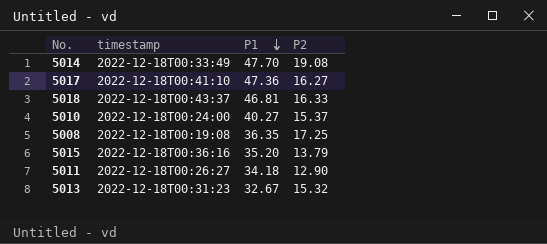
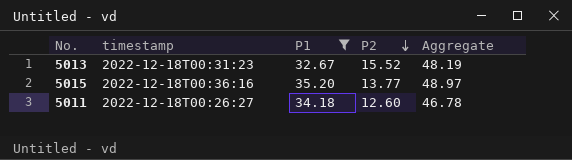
filter: none -> P1 <= 35.20
row order: P1 descending -> P2 descending
column Aggregate | formula: none -> [P1] + [P2]
5013 | P2: 15.32 -> 15.52
5015 | P2: 13.79 -> 13.77
5011 | P2: 12.90 -> 12.60

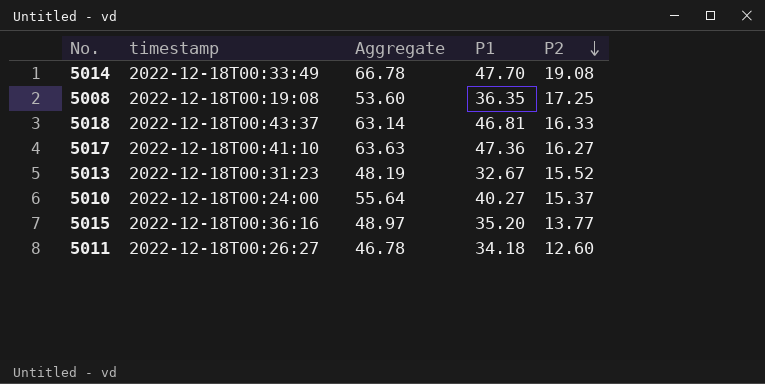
filter: P1 <= 35.20 -> none
column Aggregate | position: 5 -> 3

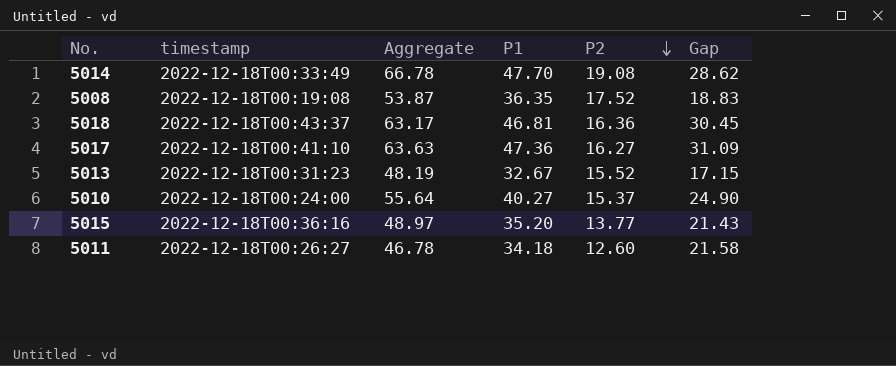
column Gap | formula: none -> [P1] - [P2]
5008 | Aggregate: 53.60 -> 53.87
5008 | P2: 17.25 -> 17.52
5018 | Aggregate: 63.14 -> 63.17
5018 | P2: 16.33 -> 16.36

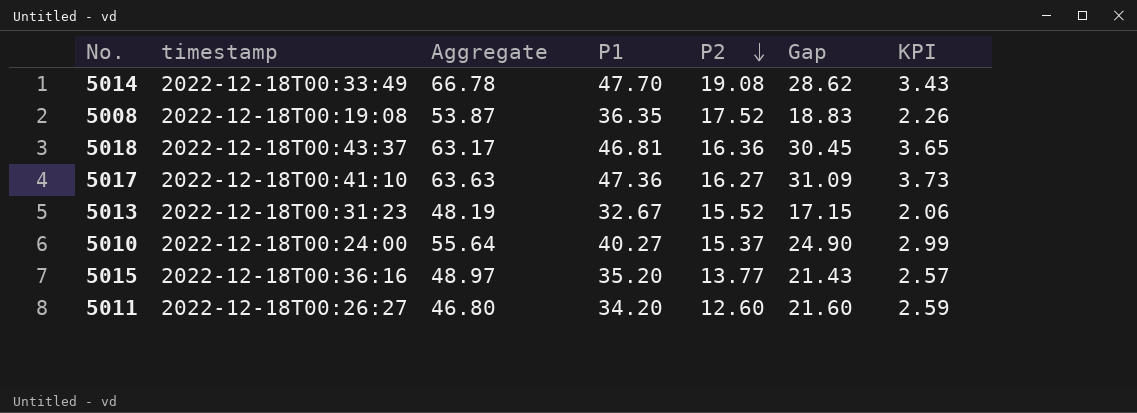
column KPI | formula: none -> [Gap] * 0.12
5011 | Aggregate: 46.78 -> 46.80
5011 | P1: 34.18 -> 34.20
5011 | Gap: 21.58 -> 21.60

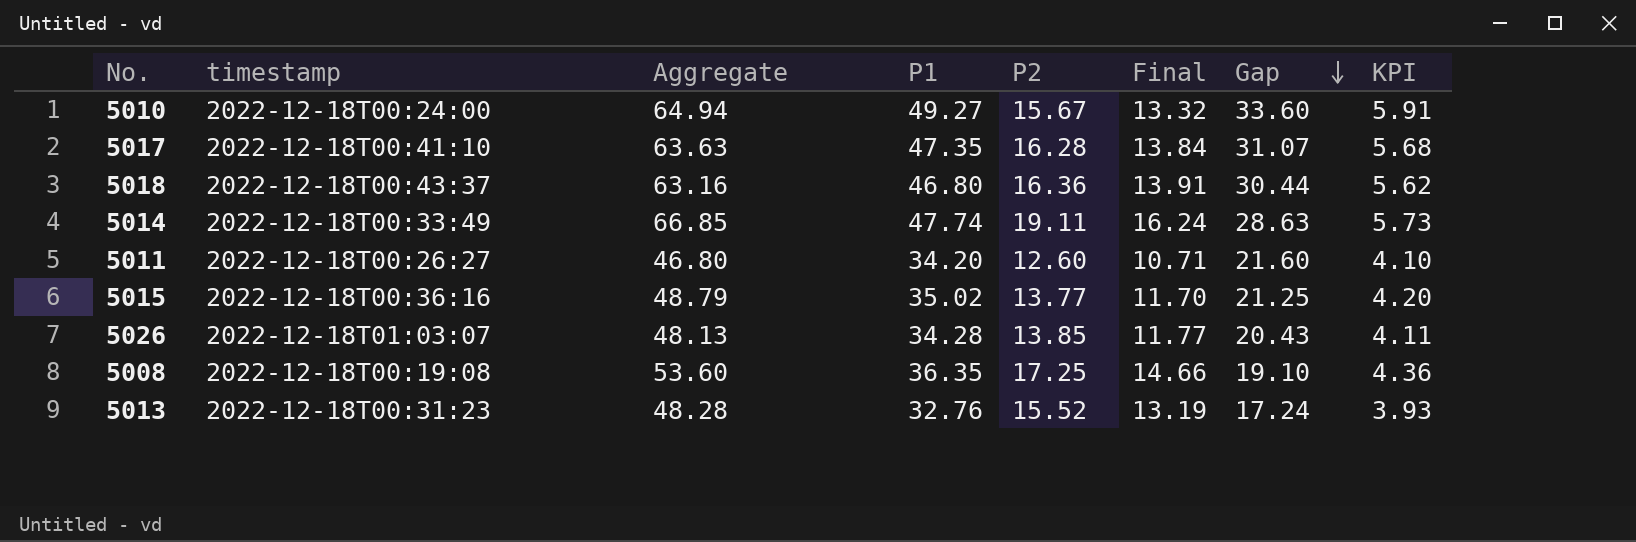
row order: P2 descending -> Gap descending
column Final | formula: none -> [P2] * 0.85
column KPI | formula: [Gap] * 0.12 -> [P1] * 0.12
5010 | Aggregate: 55.64 -> 64.94
5010 | P1: 40.27 -> 49.27
5010 | P2: 15.37 -> 15.67
5010 | Gap: 24.90 -> 33.60
5017 | P1: 47.36 -> 47.35
5017 | P2: 16.27 -> 16.28
5017 | Gap: 31.09 -> 31.07
5018 | Aggregate: 63.17 -> 63.16
5018 | P1: 46.81 -> 46.80
5018 | Gap: 30.45 -> 30.44
5014 | Aggregate: 66.78 -> 66.85
5014 | P1: 47.70 -> 47.74
5014 | P2: 19.08 -> 19.11
5014 | Gap: 28.62 -> 28.63
5015 | Aggregate: 48.97 -> 48.79
5015 | P1: 35.20 -> 35.02
5015 | Gap: 21.43 -> 21.25
row 5026: none -> 2022-12-18T01:03:07 | 48.13 | 34.28 | 13.85 | 11.77 | 20.43 | 4.11
5008 | Aggregate: 53.87 -> 53.60
5008 | P2: 17.52 -> 17.25
5008 | Gap: 18.83 -> 19.10
5013 | Aggregate: 48.19 -> 48.28
5013 | P1: 32.67 -> 32.76
5013 | Gap: 17.15 -> 17.24

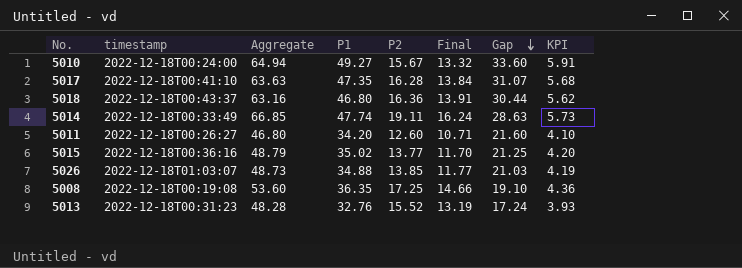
5026 | Aggregate: 48.13 -> 48.73
5026 | P1: 34.28 -> 34.88
5026 | Gap: 20.43 -> 21.03
5026 | KPI: 4.11 -> 4.19

